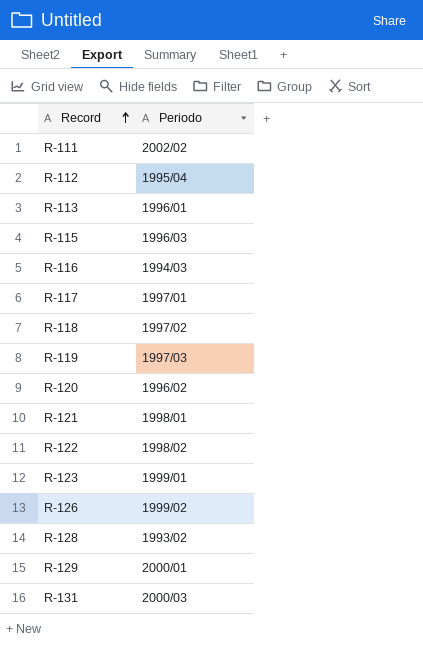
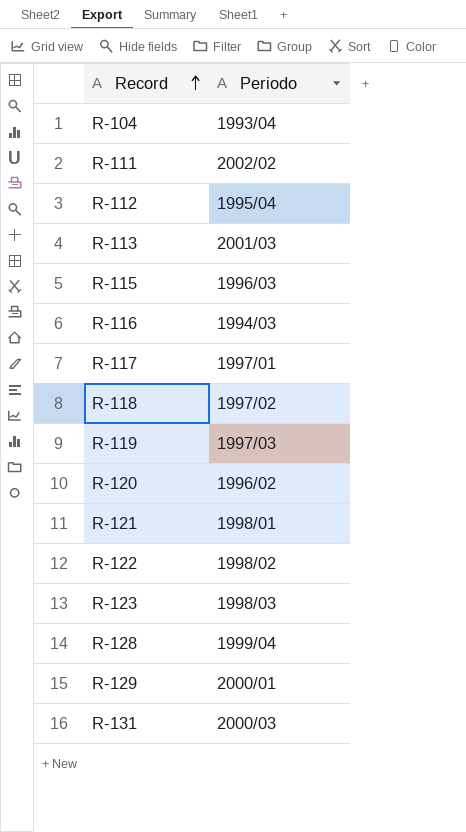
row R-126: 1999/02 -> none
row R-104: none -> 1993/04
R-113 | Periodo: 1996/01 -> 2001/03
R-123 | Periodo: 1999/01 -> 1998/03
R-128 | Periodo: 1993/02 -> 1999/04

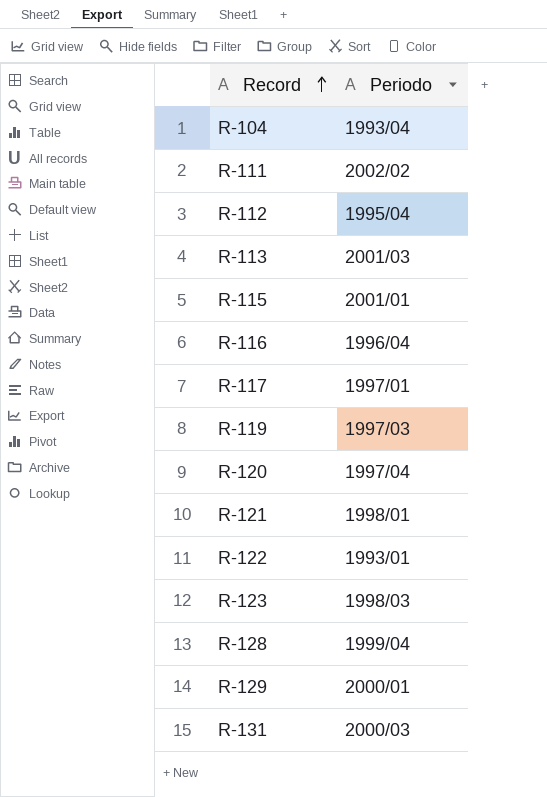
row R-118: 1997/02 -> none
R-115 | Periodo: 1996/03 -> 2001/01
R-116 | Periodo: 1994/03 -> 1996/04
R-120 | Periodo: 1996/02 -> 1997/04
R-122 | Periodo: 1998/02 -> 1993/01

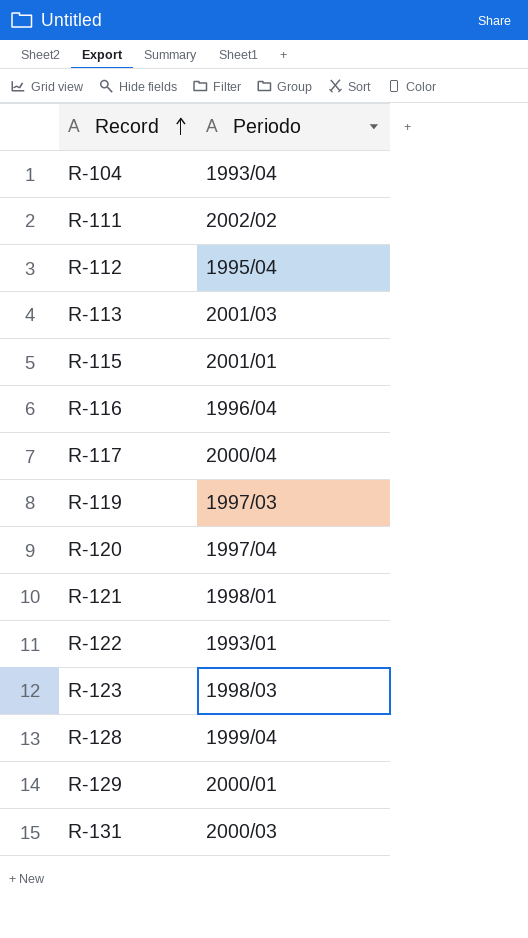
R-117 | Periodo: 1997/01 -> 2000/04

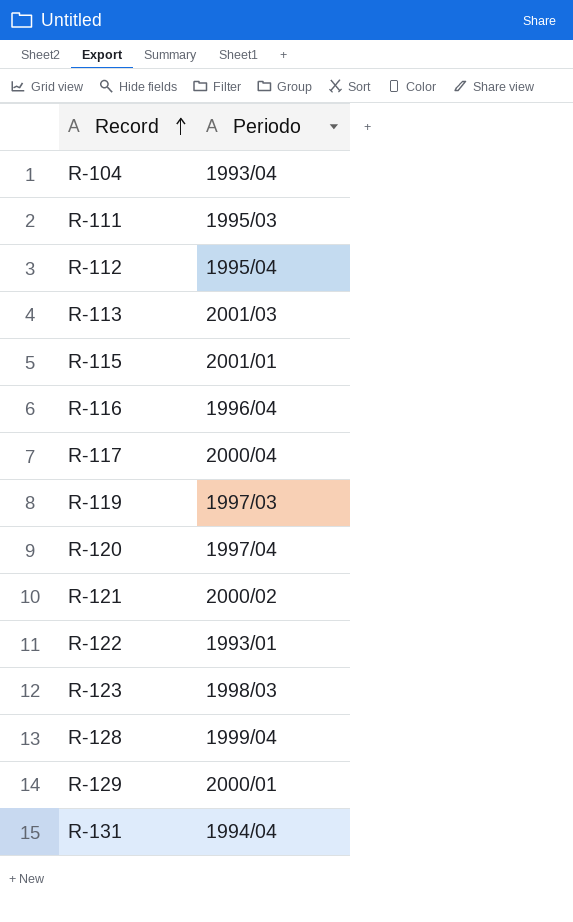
R-111 | Periodo: 2002/02 -> 1995/03
R-121 | Periodo: 1998/01 -> 2000/02
R-131 | Periodo: 2000/03 -> 1994/04

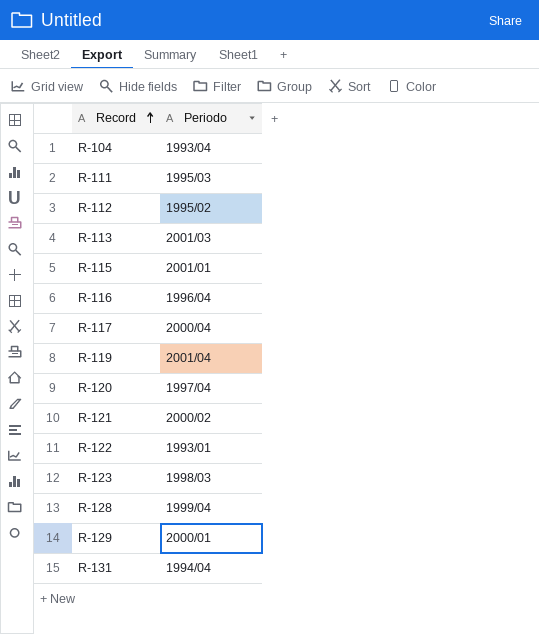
R-112 | Periodo: 1995/04 -> 1995/02
R-119 | Periodo: 1997/03 -> 2001/04

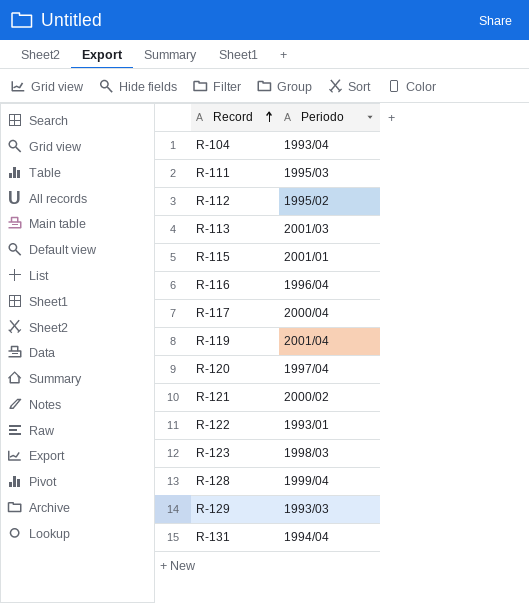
R-129 | Periodo: 2000/01 -> 1993/03

